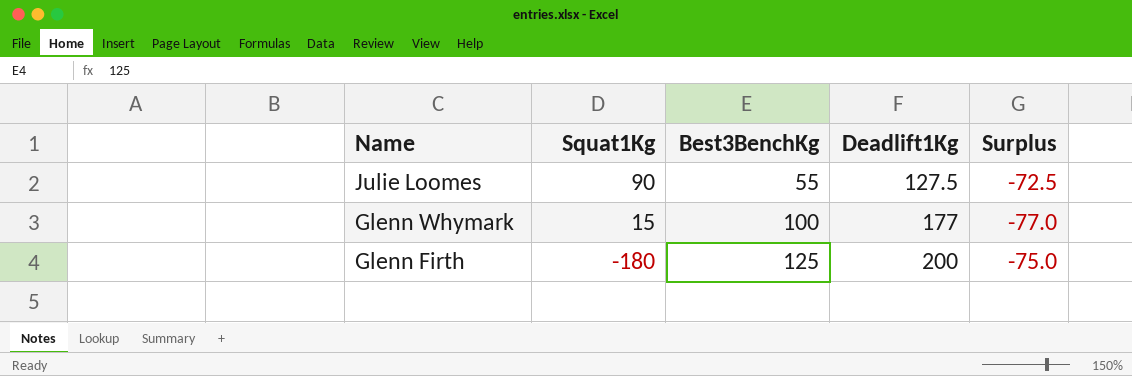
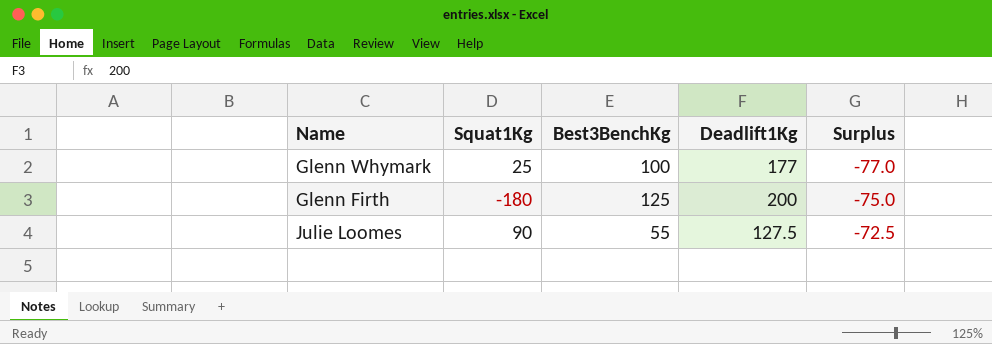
row order: Name descending -> Surplus ascending
Glenn Whymark | Squat1Kg: 15 -> 25

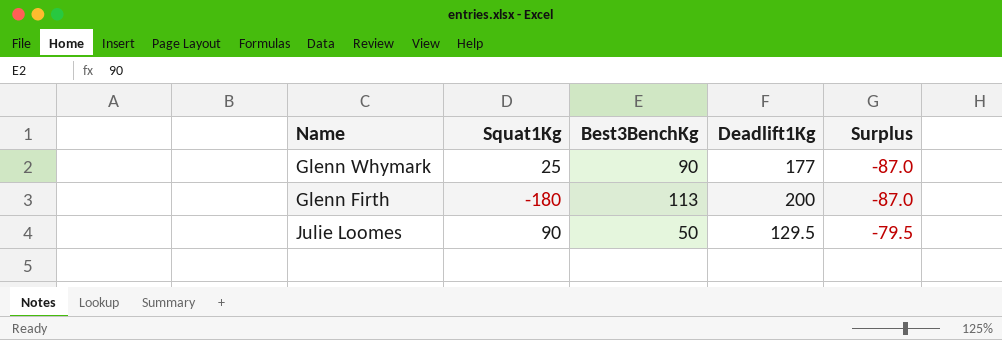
Glenn Whymark | Best3BenchKg: 100 -> 90
Glenn Whymark | Surplus: -77.0 -> -87.0
Glenn Firth | Best3BenchKg: 125 -> 113
Glenn Firth | Surplus: -75.0 -> -87.0
Julie Loomes | Best3BenchKg: 55 -> 50
Julie Loomes | Deadlift1Kg: 127.5 -> 129.5
Julie Loomes | Surplus: -72.5 -> -79.5

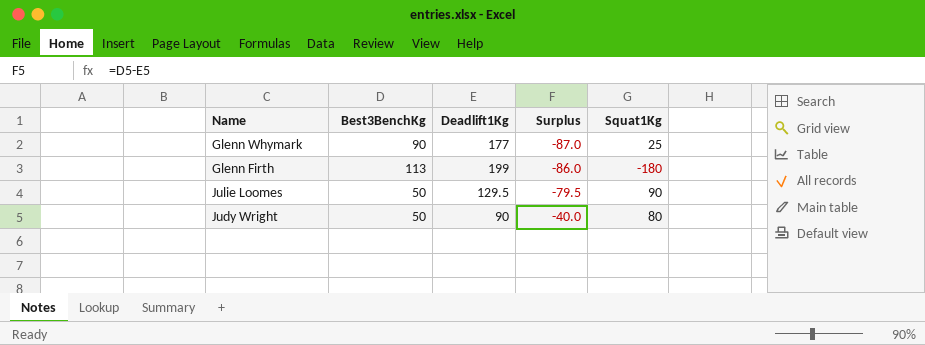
column Squat1Kg | position: 2 -> 5
Glenn Firth | Deadlift1Kg: 200 -> 199
Glenn Firth | Surplus: -87.0 -> -86.0
row Judy Wright: none -> 50 | 90 | -40.0 | 80

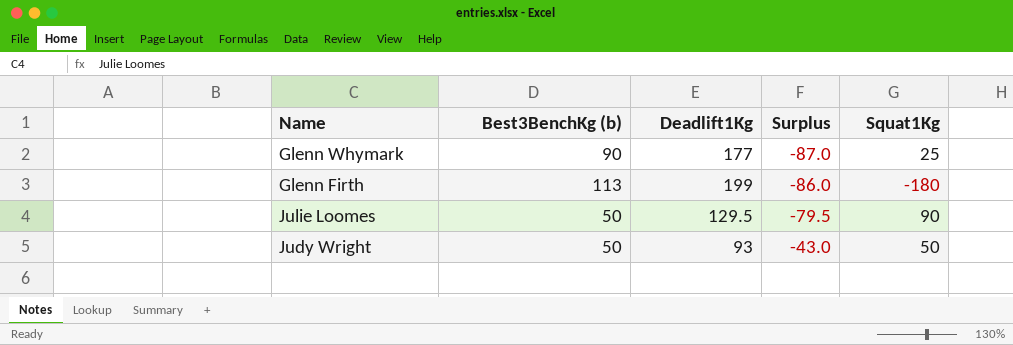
column name: Best3BenchKg -> Best3BenchKg (b)
Judy Wright | Deadlift1Kg: 90 -> 93
Judy Wright | Surplus: -40.0 -> -43.0
Judy Wright | Squat1Kg: 80 -> 50

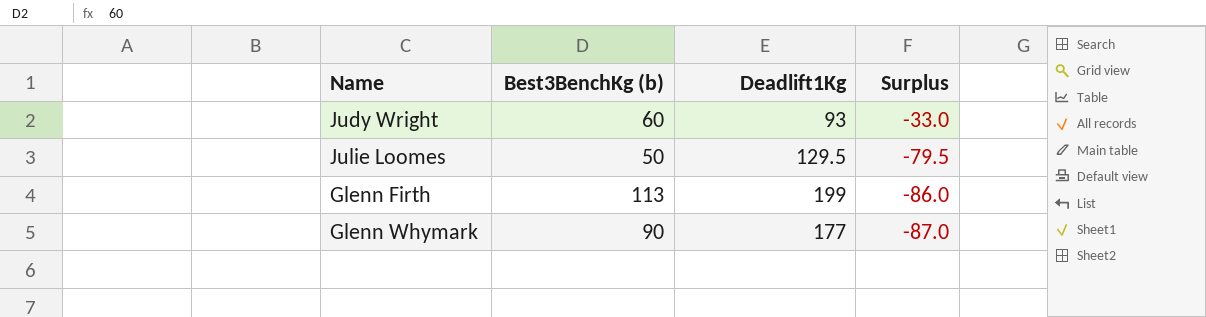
row order: Surplus ascending -> Surplus descending
column Squat1Kg | position: 5 -> none
Judy Wright | Best3BenchKg (b): 50 -> 60
Judy Wright | Surplus: -43.0 -> -33.0

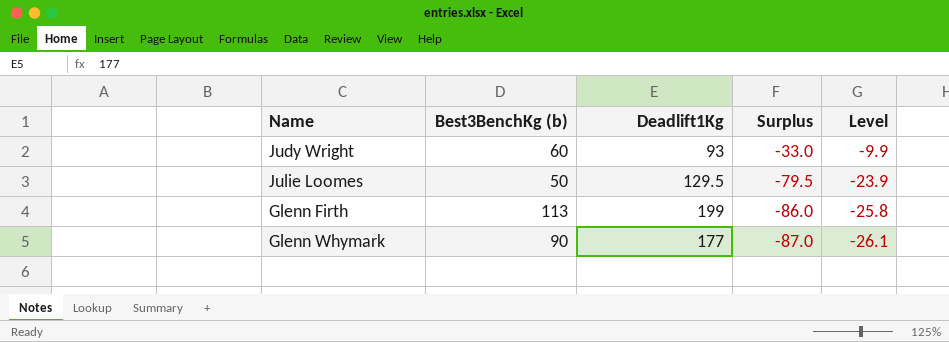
column Level | formula: none -> [Surplus] * 0.3

